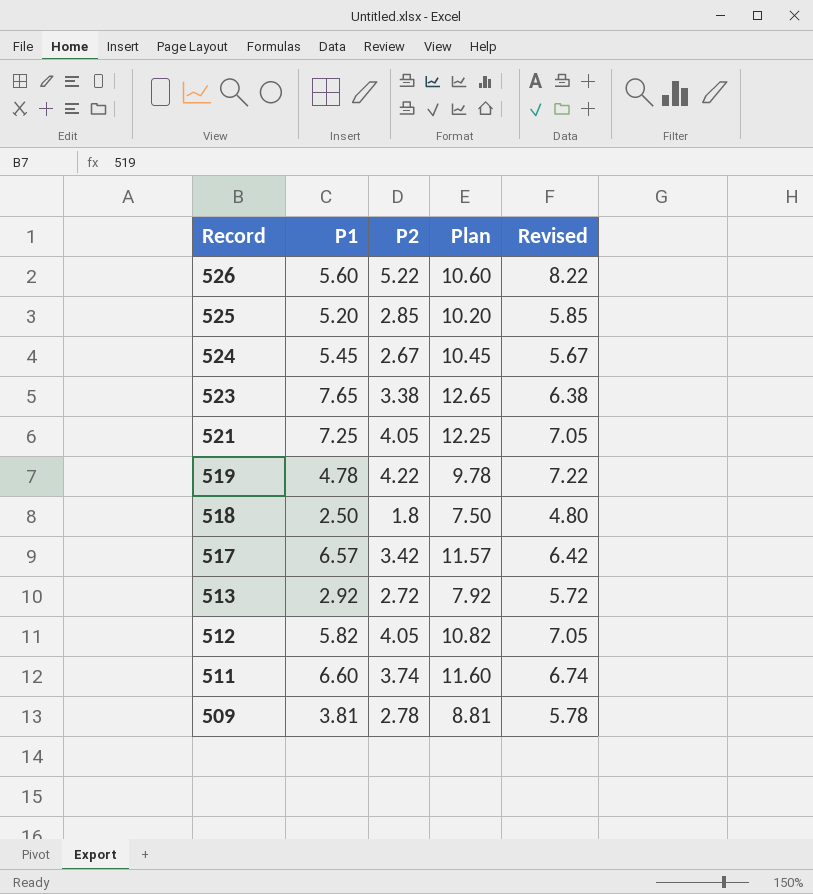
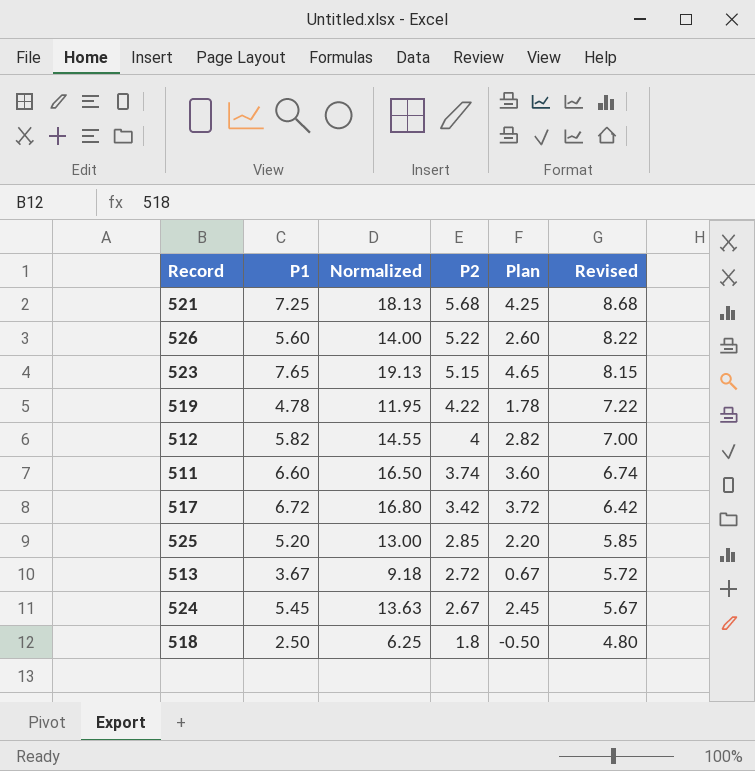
row order: Record descending -> P2 descending
column Normalized | formula: none -> [P1] * 2.5
column Plan | formula: [P1] + 5 -> [P1] - 3
row 509: 3.81 | 2.78 | 8.81 | 5.78 -> none
521 | P2: 4.05 -> 5.68
521 | Revised: 7.05 -> 8.68
523 | P2: 3.38 -> 5.15
523 | Revised: 6.38 -> 8.15
512 | P2: 4.05 -> 4
512 | Revised: 7.05 -> 7.00
517 | P1: 6.57 -> 6.72
513 | P1: 2.92 -> 3.67

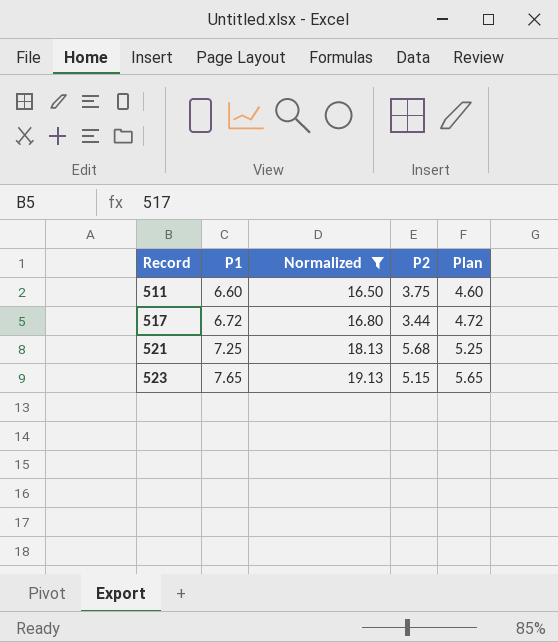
filter: none -> Normalized >= 16.50
row order: P2 descending -> Record ascending
column Revised | formula: [P2] + 3 -> none
column Plan | formula: [P1] - 3 -> [P1] - 2
511 | P2: 3.74 -> 3.75
517 | P2: 3.42 -> 3.44

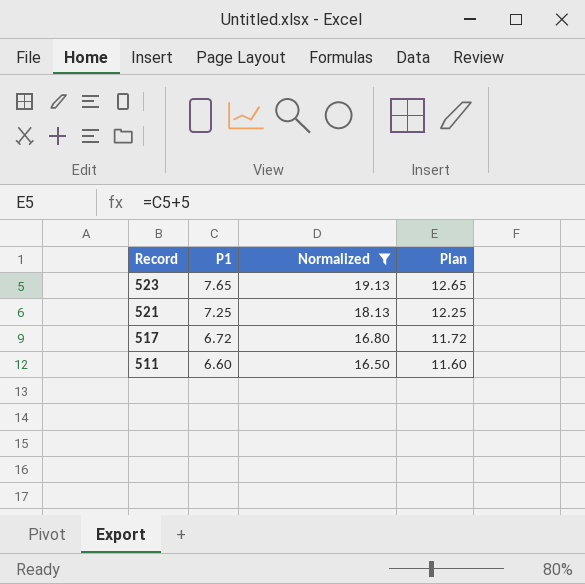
row order: Record ascending -> Record descending
column P2 | position: 4 -> none
column Plan | formula: [P1] - 2 -> [P1] + 5

